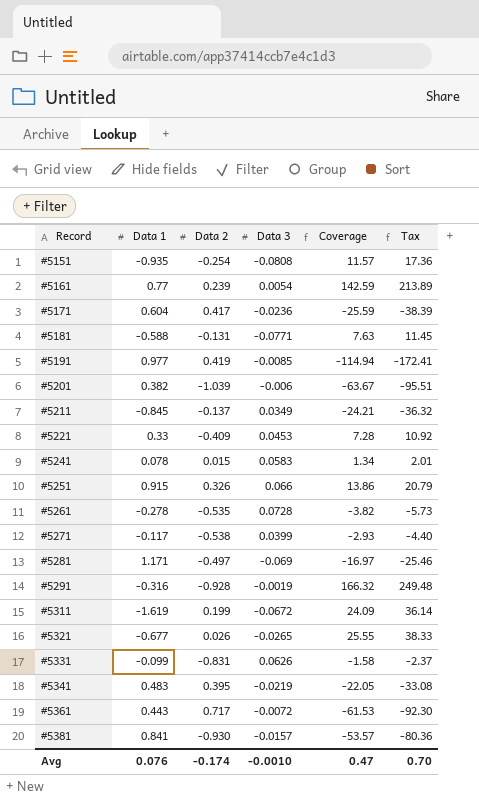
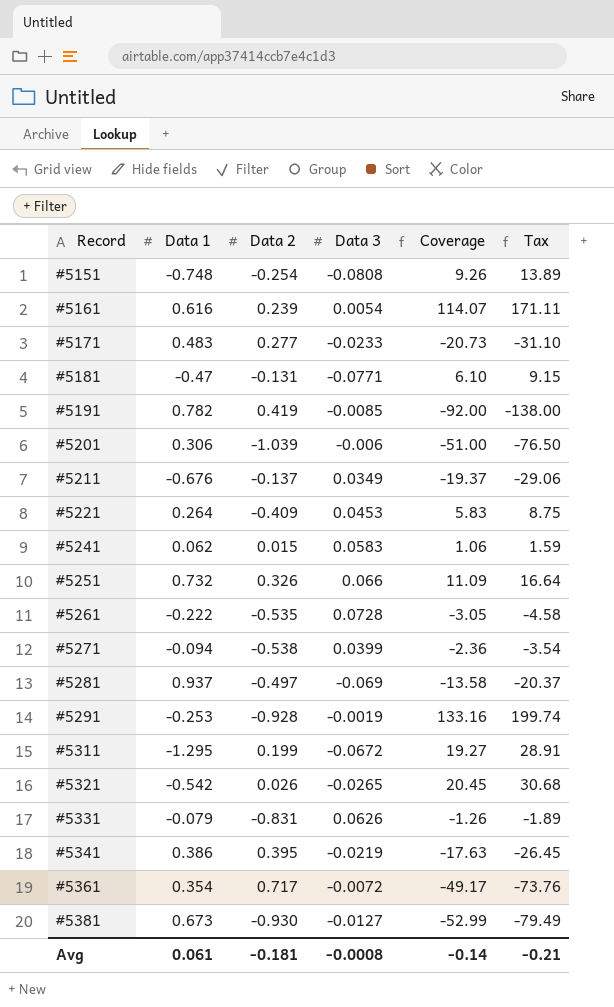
#5151 | Data 1: -0.935 -> -0.748
#5151 | Coverage: 11.57 -> 9.26
#5151 | Tax: 17.36 -> 13.89
#5161 | Data 1: 0.77 -> 0.616
#5161 | Coverage: 142.59 -> 114.07
#5161 | Tax: 213.89 -> 171.11
#5171 | Data 1: 0.604 -> 0.483
#5171 | Data 2: 0.417 -> 0.277
#5171 | Data 3: -0.0236 -> -0.0233
#5171 | Coverage: -25.59 -> -20.73
#5171 | Tax: -38.39 -> -31.10
#5181 | Data 1: -0.588 -> -0.47
#5181 | Coverage: 7.63 -> 6.10
#5181 | Tax: 11.45 -> 9.15
#5191 | Data 1: 0.977 -> 0.782
#5191 | Coverage: -114.94 -> -92.00
#5191 | Tax: -172.41 -> -138.00
#5201 | Data 1: 0.382 -> 0.306
#5201 | Coverage: -63.67 -> -51.00
#5201 | Tax: -95.51 -> -76.50
#5211 | Data 1: -0.845 -> -0.676
#5211 | Coverage: -24.21 -> -19.37
#5211 | Tax: -36.32 -> -29.06
#5221 | Data 1: 0.33 -> 0.264
#5221 | Coverage: 7.28 -> 5.83
#5221 | Tax: 10.92 -> 8.75
#5241 | Data 1: 0.078 -> 0.062
#5241 | Coverage: 1.34 -> 1.06
#5241 | Tax: 2.01 -> 1.59
#5251 | Data 1: 0.915 -> 0.732
#5251 | Coverage: 13.86 -> 11.09
#5251 | Tax: 20.79 -> 16.64
#5261 | Data 1: -0.278 -> -0.222
#5261 | Coverage: -3.82 -> -3.05
#5261 | Tax: -5.73 -> -4.58
#5271 | Data 1: -0.117 -> -0.094
#5271 | Coverage: -2.93 -> -2.36
#5271 | Tax: -4.40 -> -3.54
#5281 | Data 1: 1.171 -> 0.937
#5281 | Coverage: -16.97 -> -13.58
#5281 | Tax: -25.46 -> -20.37
#5291 | Data 1: -0.316 -> -0.253
#5291 | Coverage: 166.32 -> 133.16
#5291 | Tax: 249.48 -> 199.74
#5311 | Data 1: -1.619 -> -1.295
#5311 | Coverage: 24.09 -> 19.27
#5311 | Tax: 36.14 -> 28.91
#5321 | Data 1: -0.677 -> -0.542
#5321 | Coverage: 25.55 -> 20.45
#5321 | Tax: 38.33 -> 30.68
#5331 | Data 1: -0.099 -> -0.079
#5331 | Coverage: -1.58 -> -1.26
#5331 | Tax: -2.37 -> -1.89
#5341 | Data 1: 0.483 -> 0.386
#5341 | Coverage: -22.05 -> -17.63
#5341 | Tax: -33.08 -> -26.45
#5361 | Data 1: 0.443 -> 0.354
#5361 | Coverage: -61.53 -> -49.17
#5361 | Tax: -92.30 -> -73.76
#5381 | Data 1: 0.841 -> 0.673
#5381 | Data 3: -0.0157 -> -0.0127
#5381 | Coverage: -53.57 -> -52.99
#5381 | Tax: -80.36 -> -79.49
Avg | Data 1: 0.076 -> 0.061
Avg | Data 2: -0.174 -> -0.181
Avg | Data 3: -0.0010 -> -0.0008
Avg | Coverage: 0.47 -> -0.14
Avg | Tax: 0.70 -> -0.21

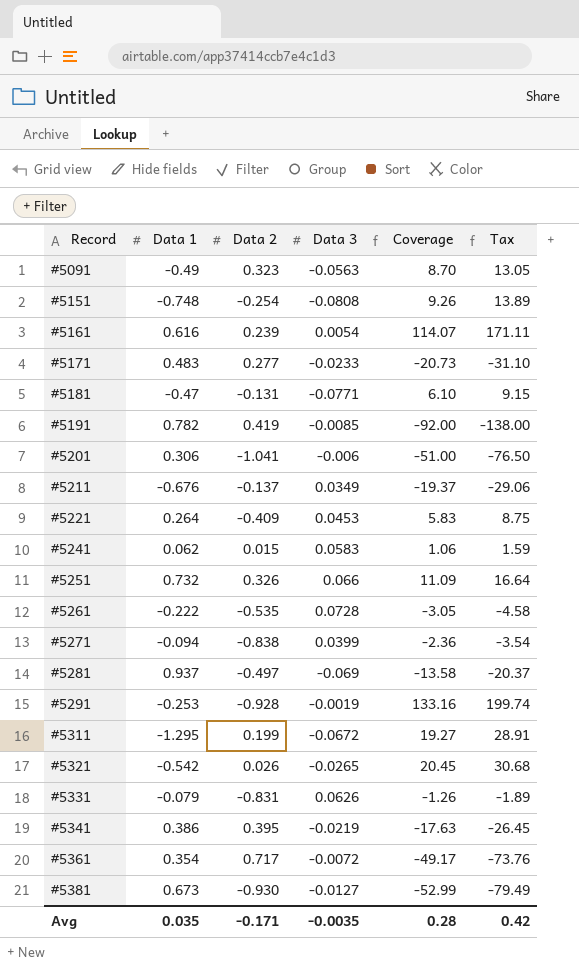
row #5091: none -> -0.49 | 0.323 | -0.0563 | 8.70 | 13.05
#5201 | Data 2: -1.039 -> -1.041
#5271 | Data 2: -0.538 -> -0.838
Avg | Data 1: 0.061 -> 0.035
Avg | Data 2: -0.181 -> -0.171
Avg | Data 3: -0.0008 -> -0.0035
Avg | Coverage: -0.14 -> 0.28
Avg | Tax: -0.21 -> 0.42

